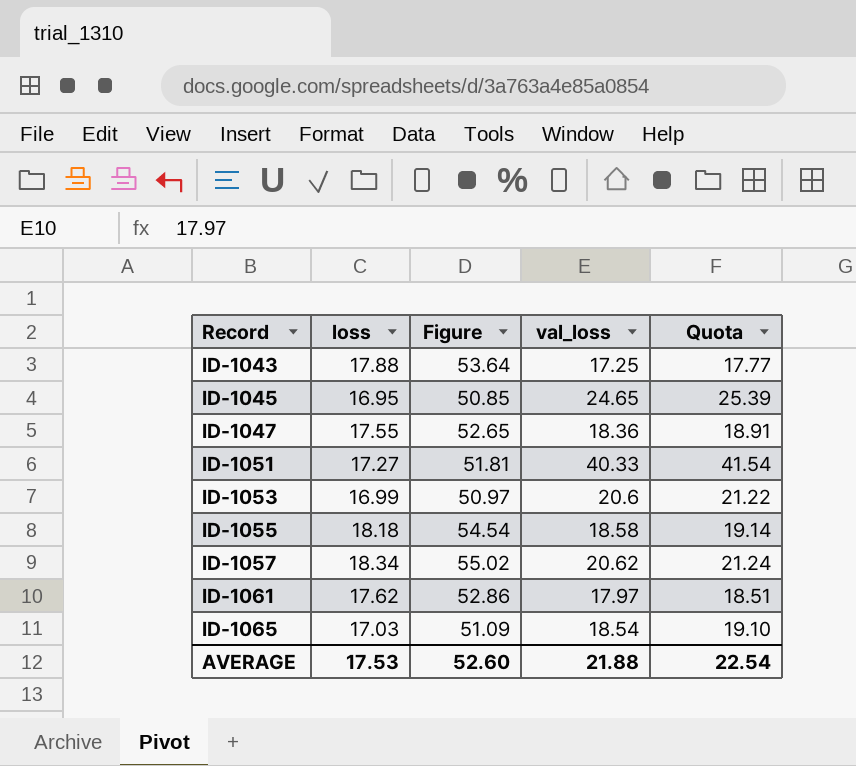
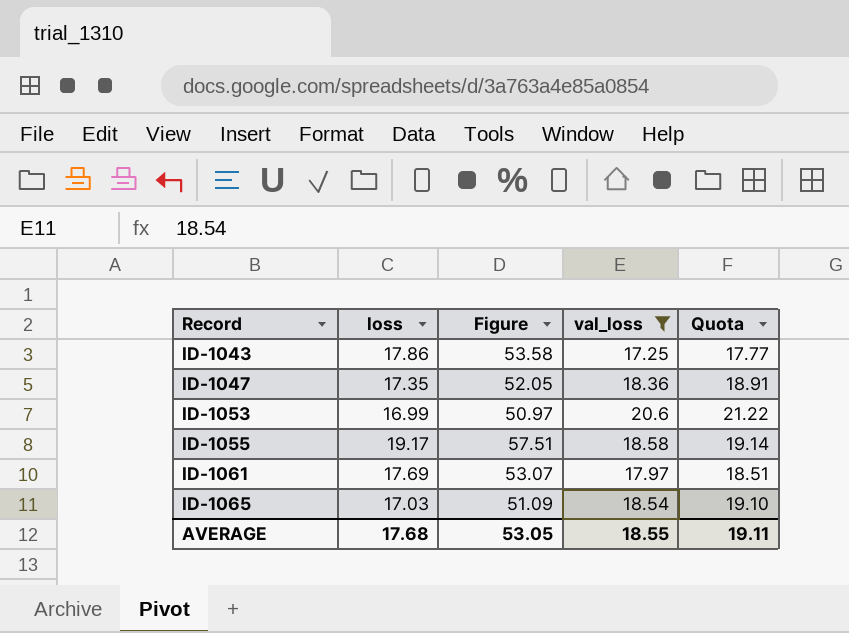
filter: none -> val_loss <= 20.6
ID-1043 | loss: 17.88 -> 17.86
ID-1043 | Figure: 53.64 -> 53.58
ID-1047 | loss: 17.55 -> 17.35
ID-1047 | Figure: 52.65 -> 52.05
ID-1055 | loss: 18.18 -> 19.17
ID-1055 | Figure: 54.54 -> 57.51
ID-1061 | loss: 17.62 -> 17.69
ID-1061 | Figure: 52.86 -> 53.07
AVERAGE | loss: 17.53 -> 17.68
AVERAGE | Figure: 52.60 -> 53.05
AVERAGE | val_loss: 21.88 -> 18.55
AVERAGE | Quota: 22.54 -> 19.11

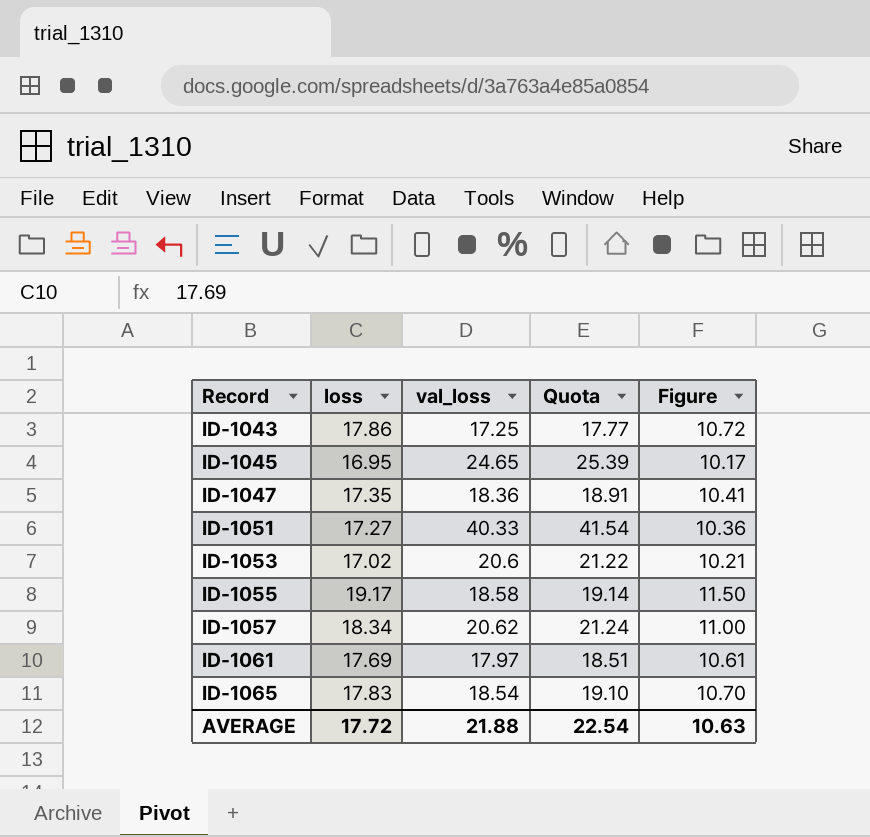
filter: val_loss <= 20.6 -> none
column Figure | formula: [loss] * 3 -> [loss] * 0.6
column Figure | position: 3 -> 5
ID-1053 | loss: 16.99 -> 17.02
ID-1065 | loss: 17.03 -> 17.83
AVERAGE | loss: 17.68 -> 17.72
AVERAGE | val_loss: 18.55 -> 21.88
AVERAGE | Quota: 19.11 -> 22.54
AVERAGE | Figure: 53.05 -> 10.63

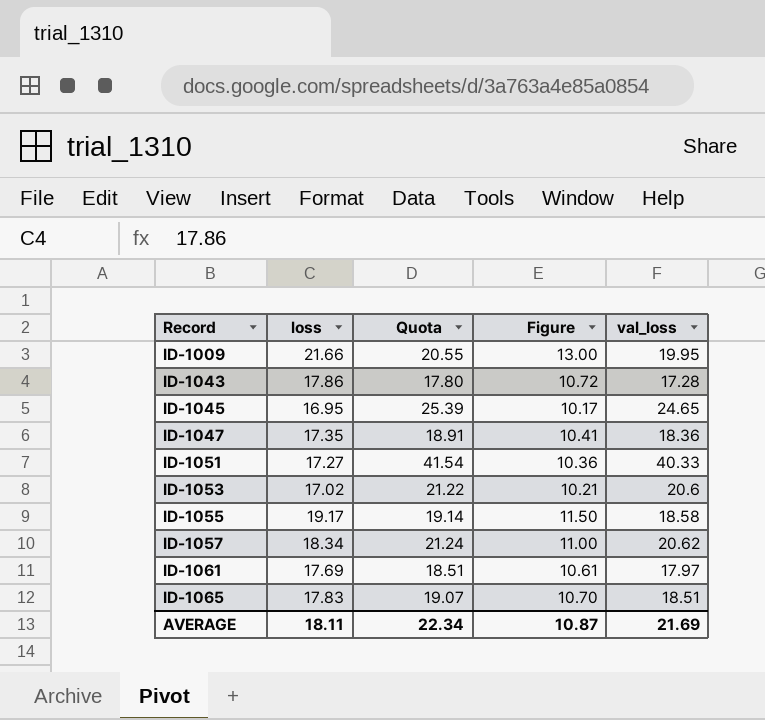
column val_loss | position: 3 -> 5
row ID-1009: none -> 21.66 | 20.55 | 13.00 | 19.95
ID-1043 | Quota: 17.77 -> 17.80
ID-1043 | val_loss: 17.25 -> 17.28
ID-1065 | Quota: 19.10 -> 19.07
ID-1065 | val_loss: 18.54 -> 18.51
AVERAGE | loss: 17.72 -> 18.11
AVERAGE | Quota: 22.54 -> 22.34
AVERAGE | Figure: 10.63 -> 10.87
AVERAGE | val_loss: 21.88 -> 21.69

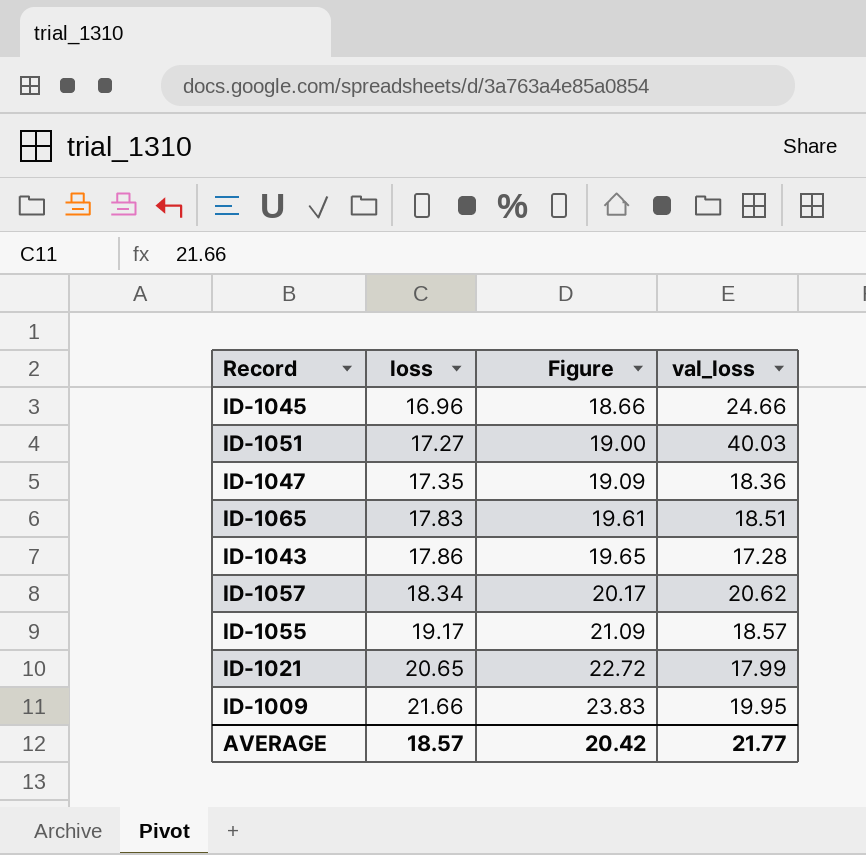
row order: Record ascending -> loss ascending
column Quota | formula: [val_loss] * 1.03 -> none
column Figure | formula: [loss] * 0.6 -> [loss] * 1.1
row ID-1053: 17.02 | 21.22 | 10.21 | 20.6 -> none
row ID-1061: 17.69 | 18.51 | 10.61 | 17.97 -> none
ID-1045 | loss: 16.95 -> 16.96
ID-1045 | val_loss: 24.65 -> 24.66
ID-1051 | val_loss: 40.33 -> 40.03
ID-1055 | val_loss: 18.58 -> 18.57
row ID-1021: none -> 20.65 | 22.72 | 17.99
AVERAGE | loss: 18.11 -> 18.57
AVERAGE | Figure: 10.87 -> 20.42
AVERAGE | val_loss: 21.69 -> 21.77

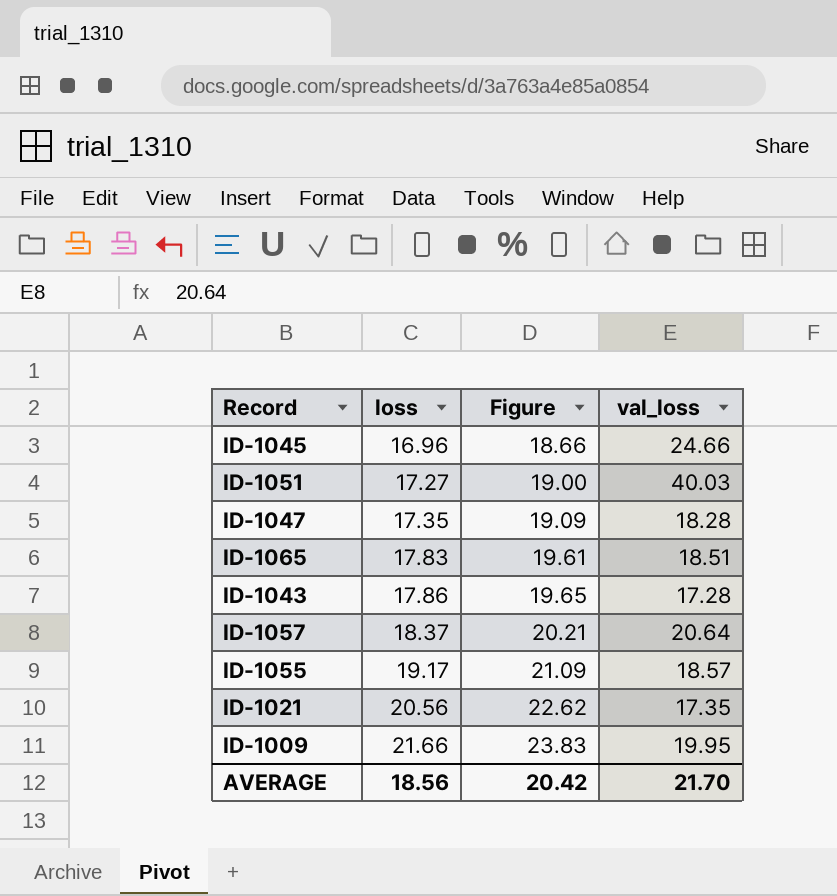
ID-1047 | val_loss: 18.36 -> 18.28
ID-1057 | loss: 18.34 -> 18.37
ID-1057 | Figure: 20.17 -> 20.21
ID-1057 | val_loss: 20.62 -> 20.64
ID-1021 | loss: 20.65 -> 20.56
ID-1021 | Figure: 22.72 -> 22.62
ID-1021 | val_loss: 17.99 -> 17.35
AVERAGE | loss: 18.57 -> 18.56
AVERAGE | val_loss: 21.77 -> 21.70

